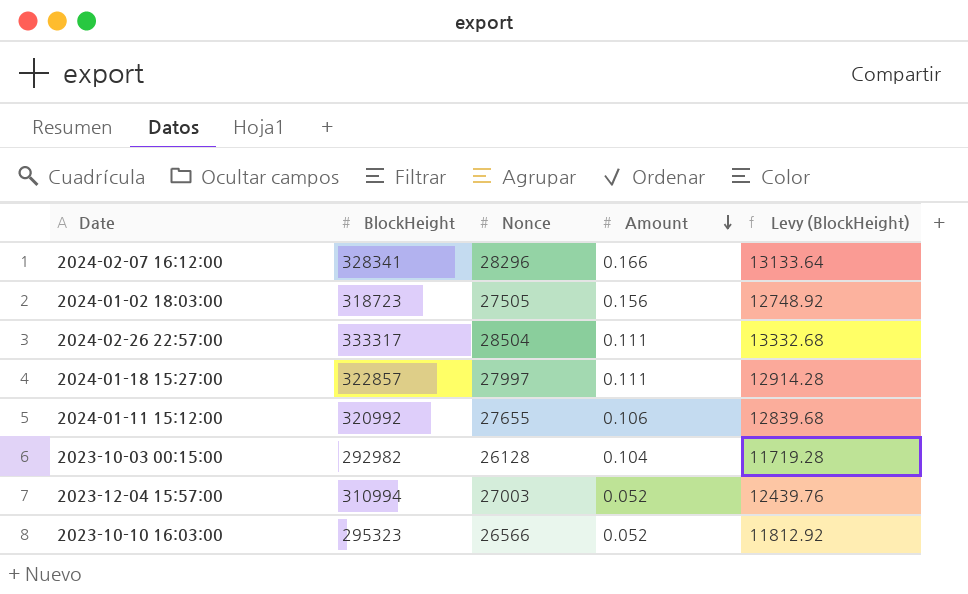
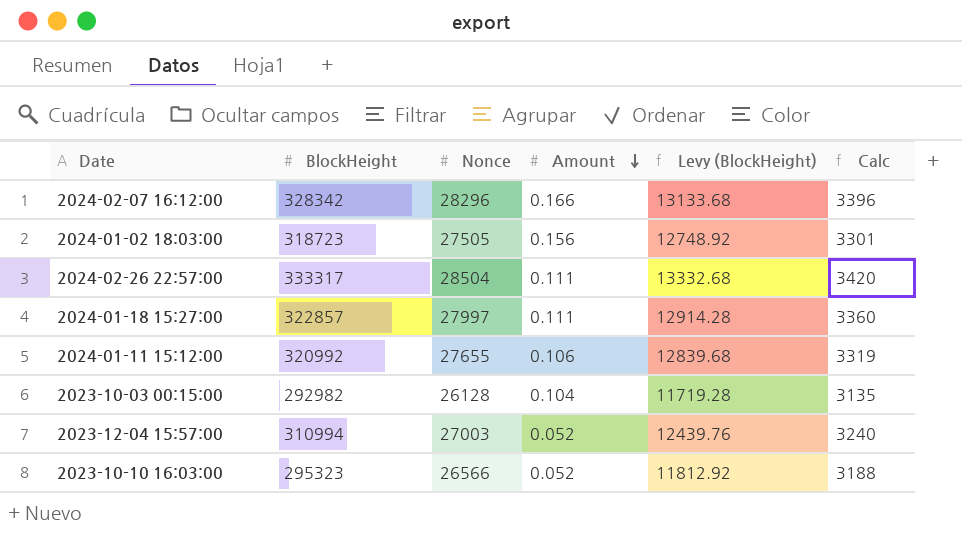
column Calc | formula: none -> [Nonce] * 0.12
2024-02-07 16:12:00 | BlockHeight: 328341 -> 328342
2024-02-07 16:12:00 | Levy (BlockHeight): 13133.64 -> 13133.68

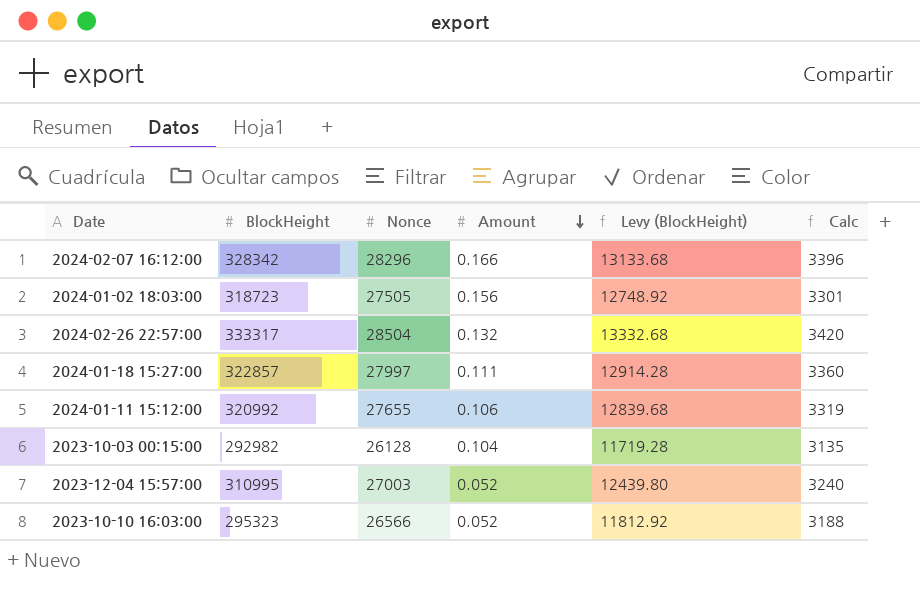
2024-02-26 22:57:00 | Amount: 0.111 -> 0.132
2023-12-04 15:57:00 | BlockHeight: 310994 -> 310995
2023-12-04 15:57:00 | Levy (BlockHeight): 12439.76 -> 12439.80

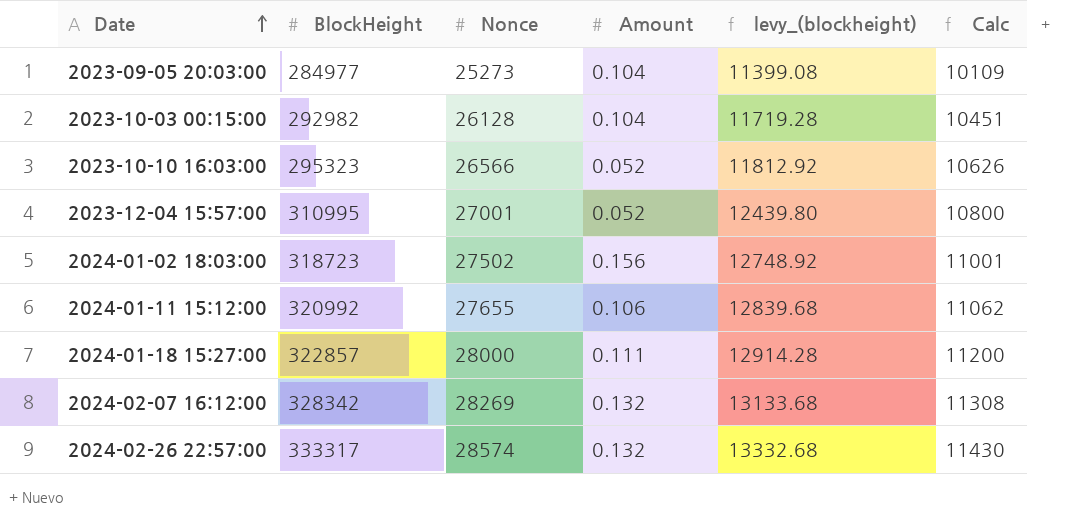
row order: Amount descending -> Date ascending
column name: Levy (BlockHeight) -> levy_(blockheight)
column Calc | formula: [Nonce] * 0.12 -> [Nonce] * 0.4
row 2023-09-05 20:03:00: none -> 284977 | 25273 | 0.104 | 11399.08 | 10109
2023-12-04 15:57:00 | Nonce: 27003 -> 27001
2024-01-02 18:03:00 | Nonce: 27505 -> 27502
2024-01-18 15:27:00 | Nonce: 27997 -> 28000
2024-02-07 16:12:00 | Nonce: 28296 -> 28269
2024-02-07 16:12:00 | Amount: 0.166 -> 0.132
2024-02-26 22:57:00 | Nonce: 28504 -> 28574

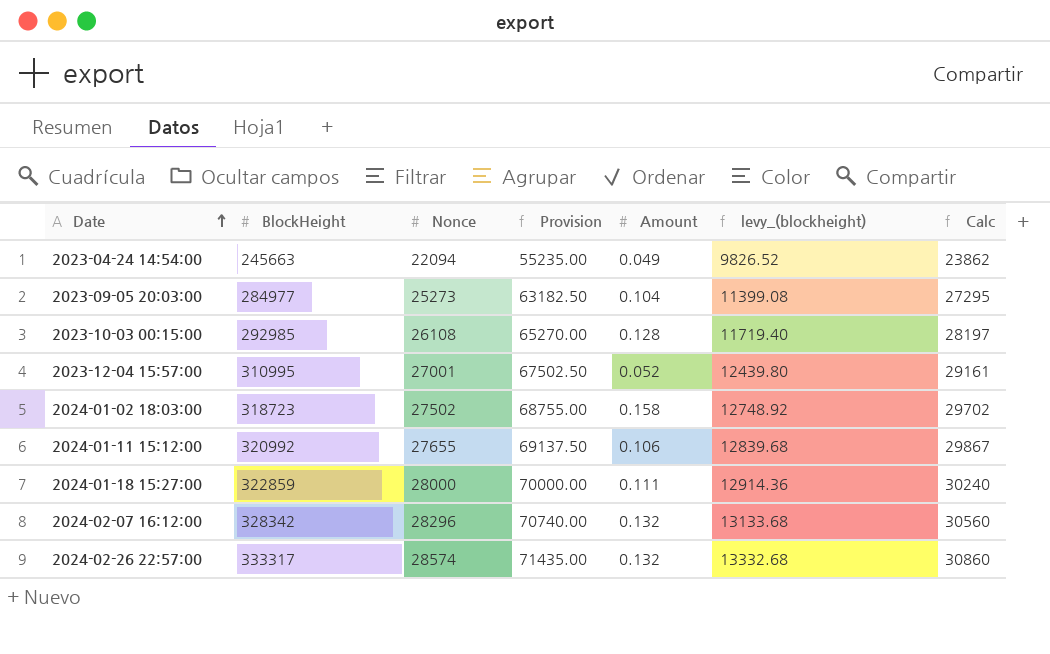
column Provision | formula: none -> [Nonce] * 2.5
column Calc | formula: [Nonce] * 0.4 -> [Nonce] * 1.08
row 2023-10-10 16:03:00: 295323 | 26566 | 0.052 | 11812.92 | 10626 -> none
row 2023-04-24 14:54:00: none -> 245663 | 22094 | 55235.00 | 0.049 | 9826.52 | 23862
2023-10-03 00:15:00 | BlockHeight: 292982 -> 292985
2023-10-03 00:15:00 | Nonce: 26128 -> 26108
2023-10-03 00:15:00 | Amount: 0.104 -> 0.128
2023-10-03 00:15:00 | levy_(blockheight): 11719.28 -> 11719.40
2024-01-02 18:03:00 | Amount: 0.156 -> 0.158
2024-01-18 15:27:00 | BlockHeight: 322857 -> 322859
2024-01-18 15:27:00 | levy_(blockheight): 12914.28 -> 12914.36
2024-02-07 16:12:00 | Nonce: 28269 -> 28296

